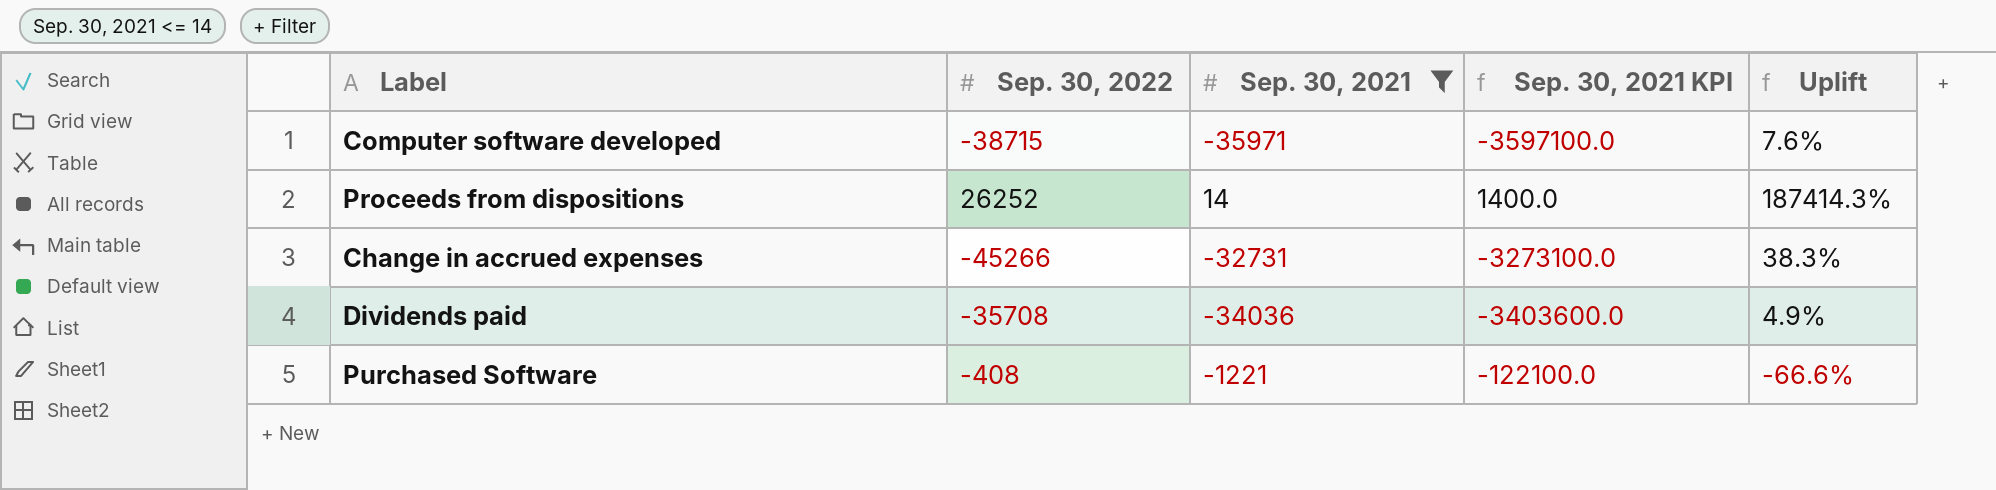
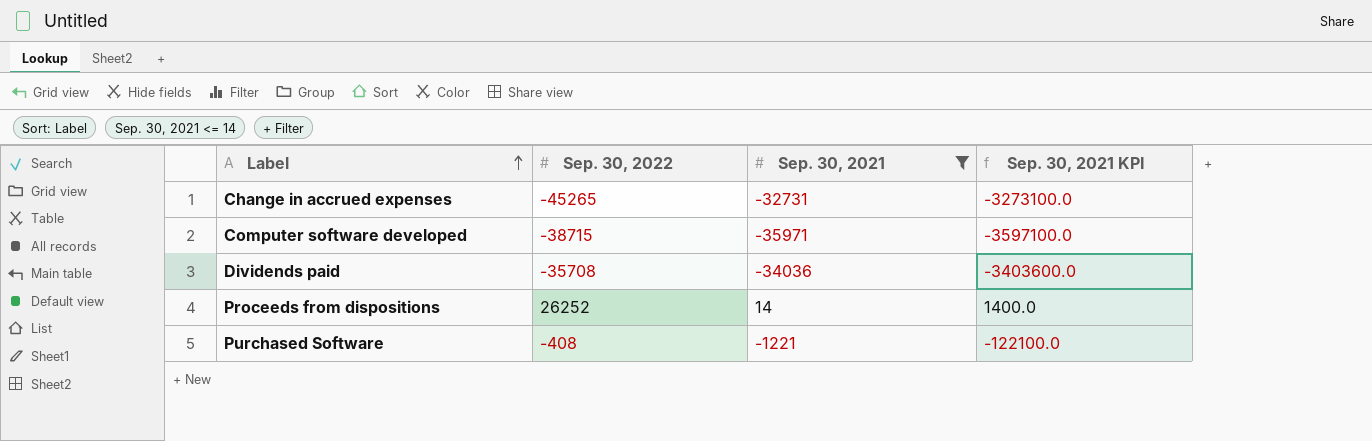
row order: none -> Label ascending
column Uplift | formula: ([Sep. 30, 2022] - [Sep. 30, 2021]) / [Sep. 30, 2021] -> none
Change in accrued expenses | Sep. 30, 2022: -45266 -> -45265

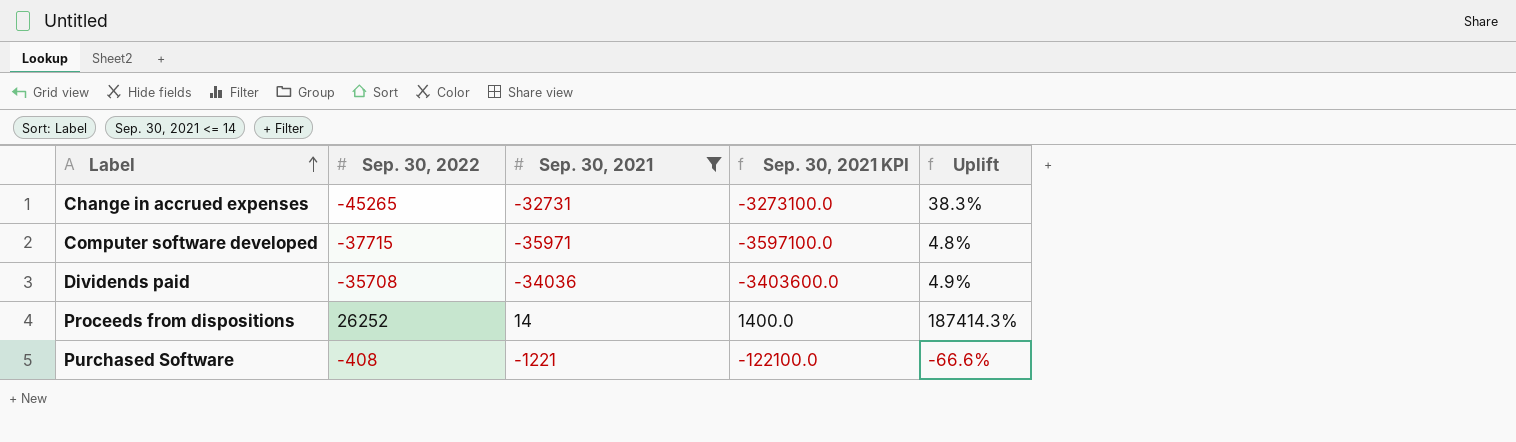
column Uplift | formula: none -> ([Sep. 30, 2022] - [Sep. 30, 2021]) / [Sep. 30, 2021]
Computer software developed | Sep. 30, 2022: -38715 -> -37715

